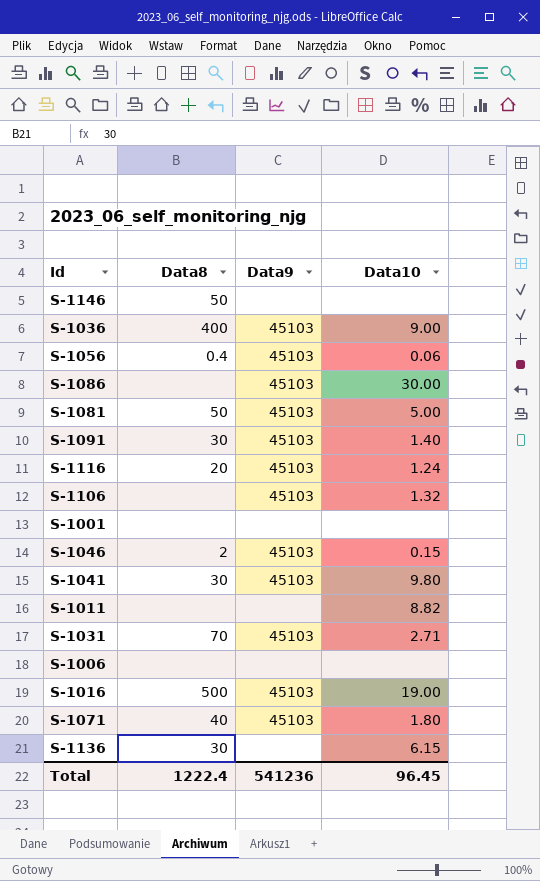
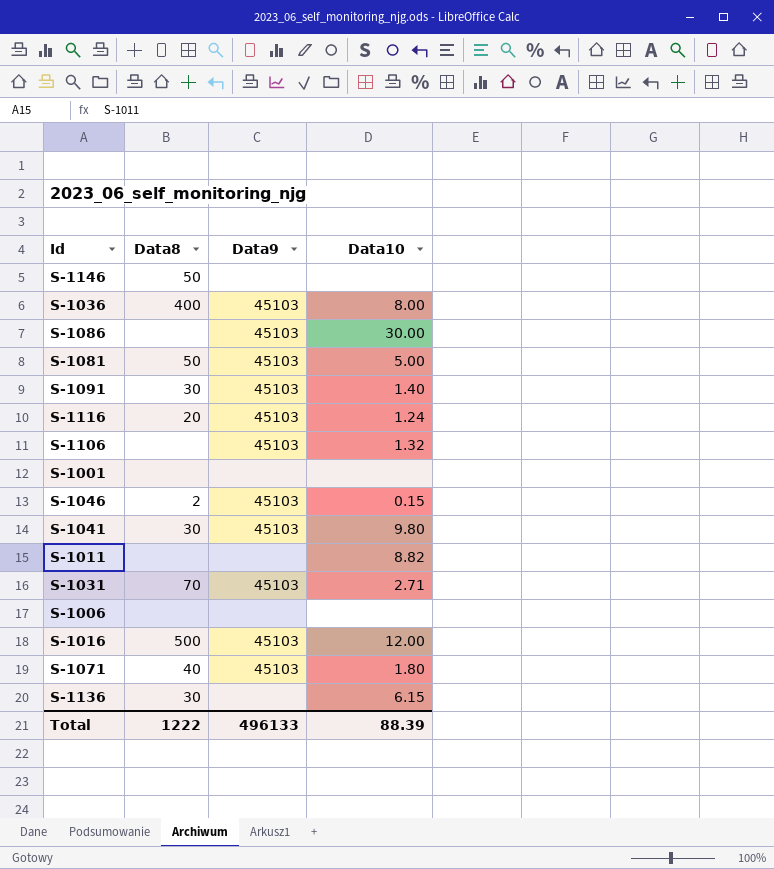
row S-1056: 0.4 | 45103 | 0.06 -> none
S-1036 | Data10: 9.00 -> 8.00
S-1016 | Data10: 19.00 -> 12.00
Total | Data8: 1222.4 -> 1222
Total | Data9: 541236 -> 496133
Total | Data10: 96.45 -> 88.39

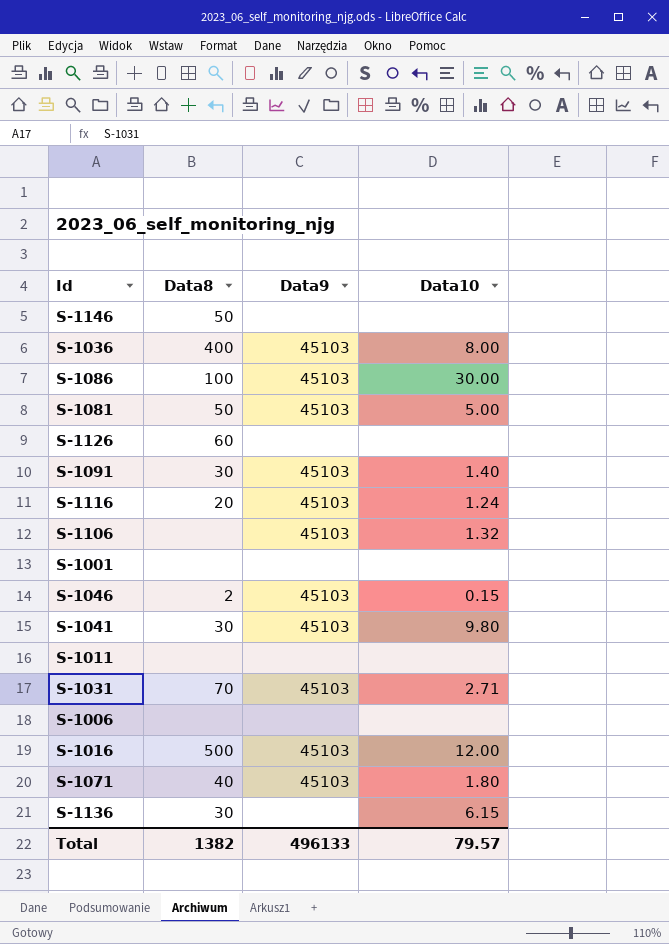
S-1086 | Data8: none -> 100
row S-1126: none -> 60 | none | none
S-1011 | Data10: 8.82 -> none
Total | Data8: 1222 -> 1382
Total | Data10: 88.39 -> 79.57

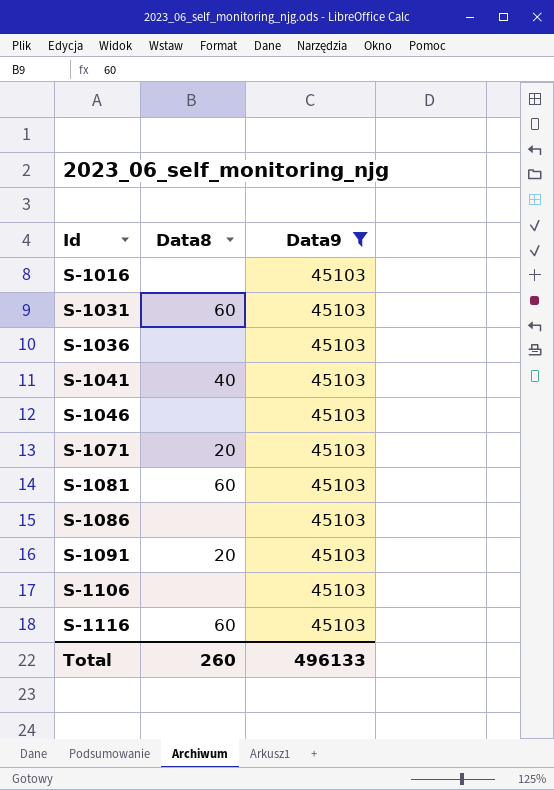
filter: none -> Data9 = 45103
row order: none -> Id ascending
column Data10 | position: 4 -> none
S-1016 | Data8: 500 -> none
S-1031 | Data8: 70 -> 60
S-1036 | Data8: 400 -> none
S-1041 | Data8: 30 -> 40
S-1046 | Data8: 2 -> none
S-1071 | Data8: 40 -> 20
S-1081 | Data8: 50 -> 60
S-1086 | Data8: 100 -> none
S-1091 | Data8: 30 -> 20
S-1116 | Data8: 20 -> 60
Total | Data8: 1382 -> 260

